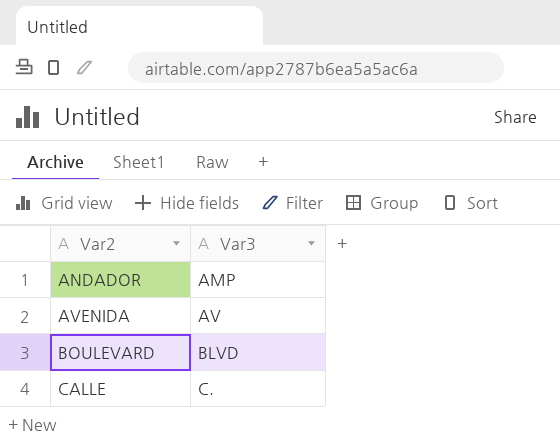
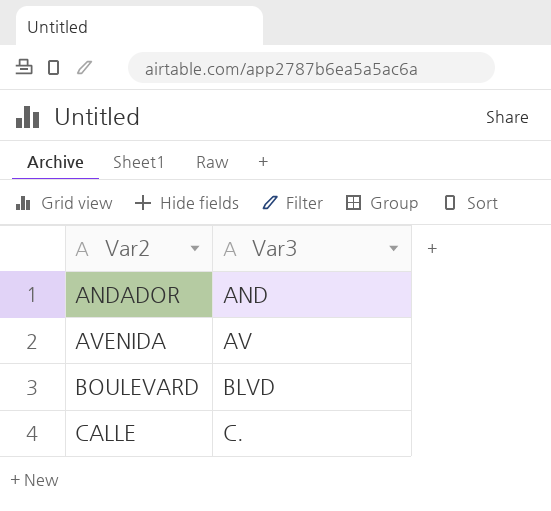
ANDADOR | Var3: AMP -> AND

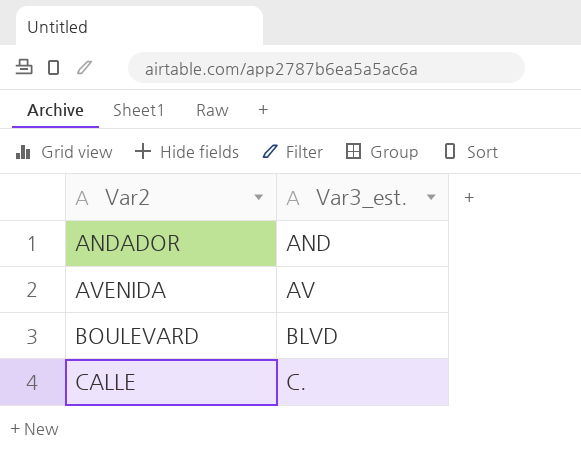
column name: Var3 -> Var3_est.

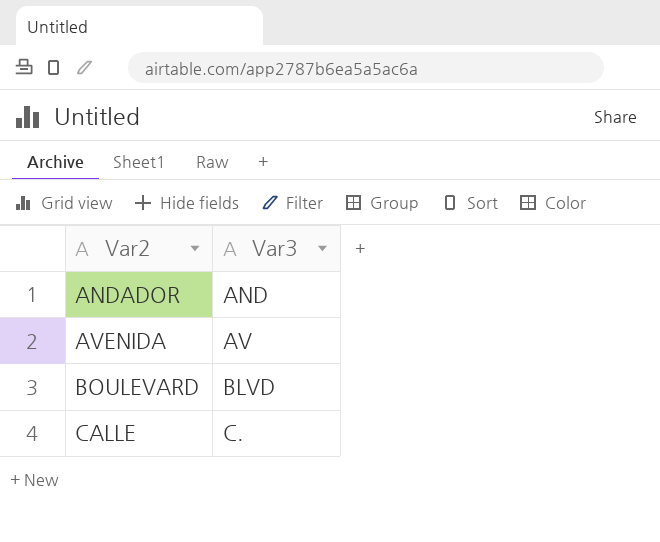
column name: Var3_est. -> Var3

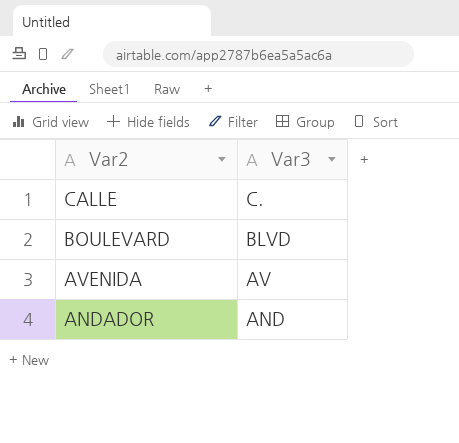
row order: Var2 ascending -> Var2 descending

